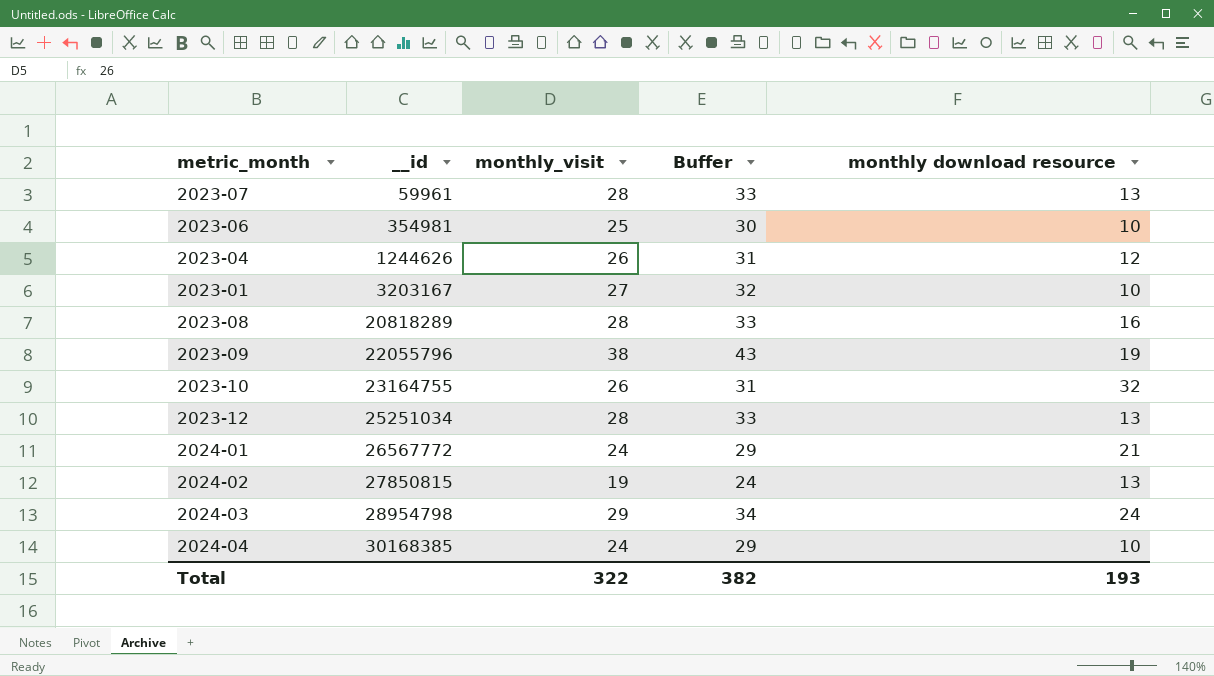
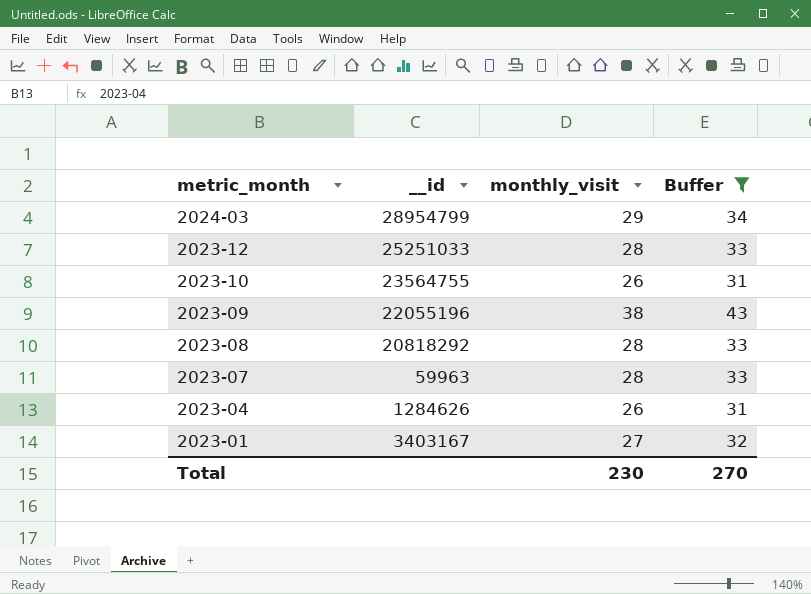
filter: none -> Buffer >= 31
row order: __id ascending -> metric_month descending
column monthly download resource | position: 5 -> none
2024-03 | __id: 28954798 -> 28954799
2023-12 | __id: 25251034 -> 25251033
2023-10 | __id: 23164755 -> 23564755
2023-09 | __id: 22055796 -> 22055196
2023-08 | __id: 20818289 -> 20818292
2023-07 | __id: 59961 -> 59963
2023-04 | __id: 1244626 -> 1284626
2023-01 | __id: 3203167 -> 3403167
Total | monthly_visit: 322 -> 230
Total | Buffer: 382 -> 270

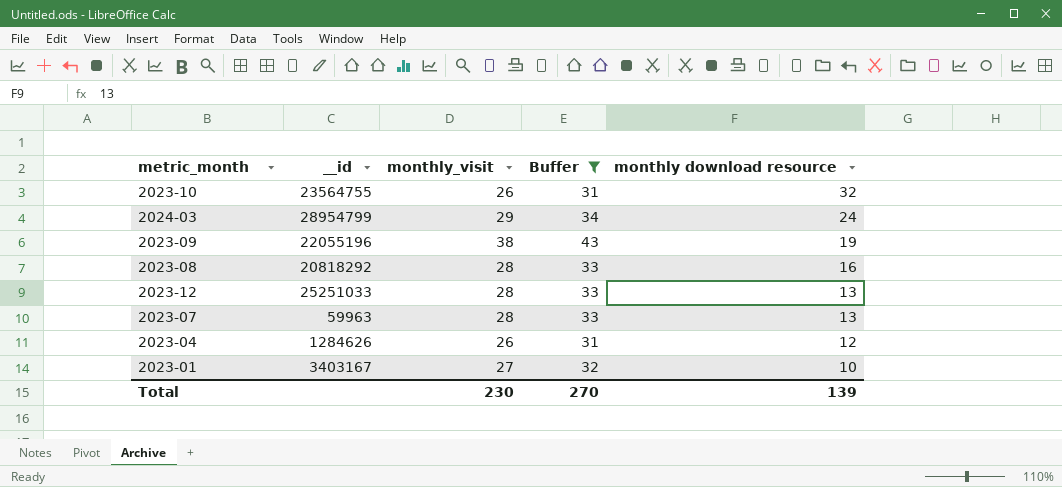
row order: metric_month descending -> monthly download resource descending
column monthly download resource | position: none -> 5

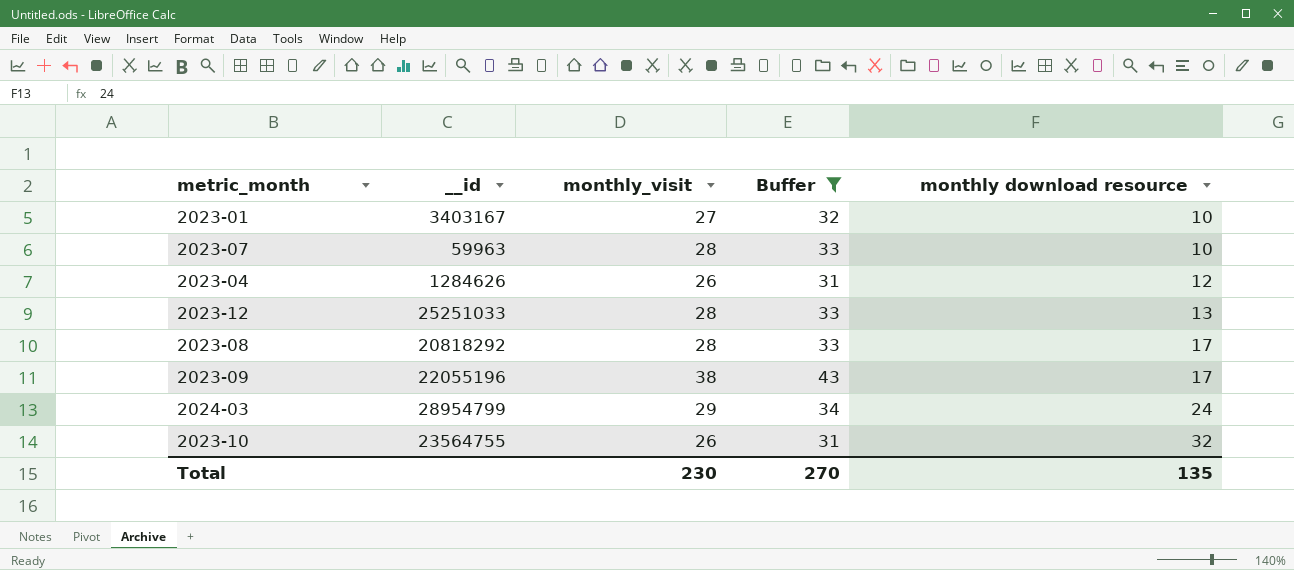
row order: monthly download resource descending -> monthly download resource ascending
2023-07 | monthly download resource: 13 -> 10
2023-08 | monthly download resource: 16 -> 17
2023-09 | monthly download resource: 19 -> 17
Total | monthly download resource: 139 -> 135

